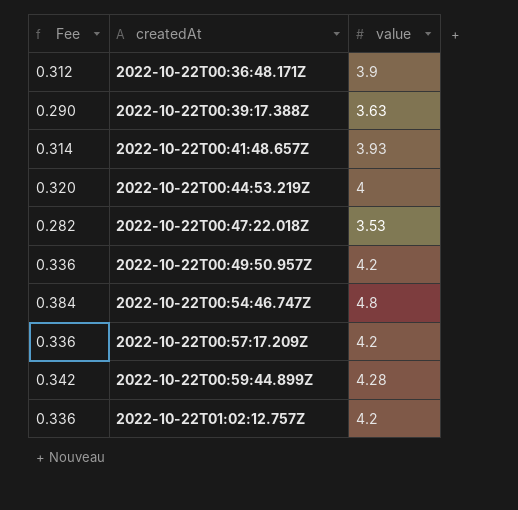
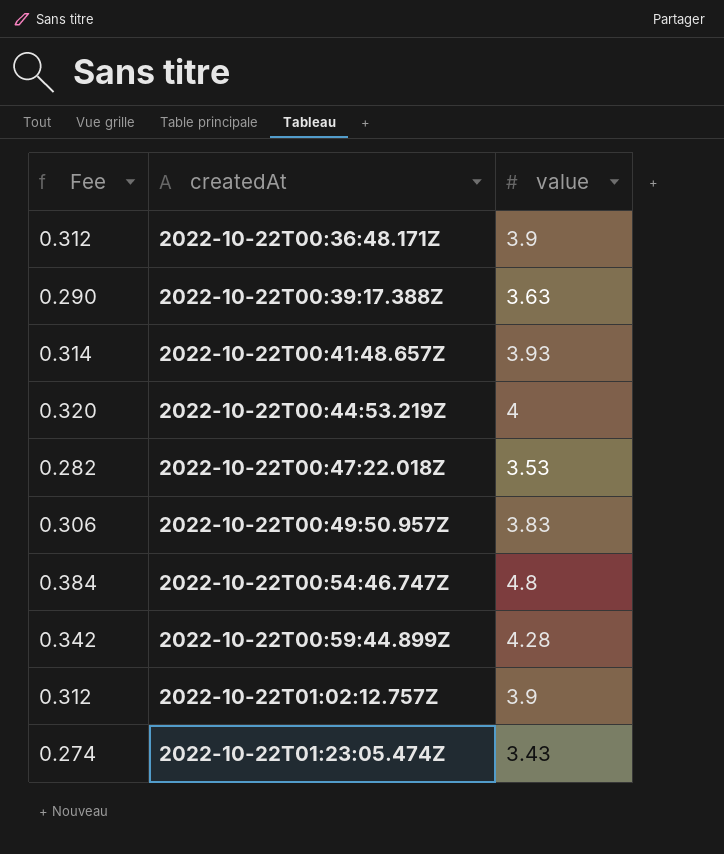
row 2022-10-22T00:57:17.209Z: 0.336 | 4.2 -> none
2022-10-22T00:49:50.957Z | Fee: 0.336 -> 0.306
2022-10-22T00:49:50.957Z | value: 4.2 -> 3.83
2022-10-22T01:02:12.757Z | Fee: 0.336 -> 0.312
2022-10-22T01:02:12.757Z | value: 4.2 -> 3.9
row 2022-10-22T01:23:05.474Z: none -> 0.274 | 3.43

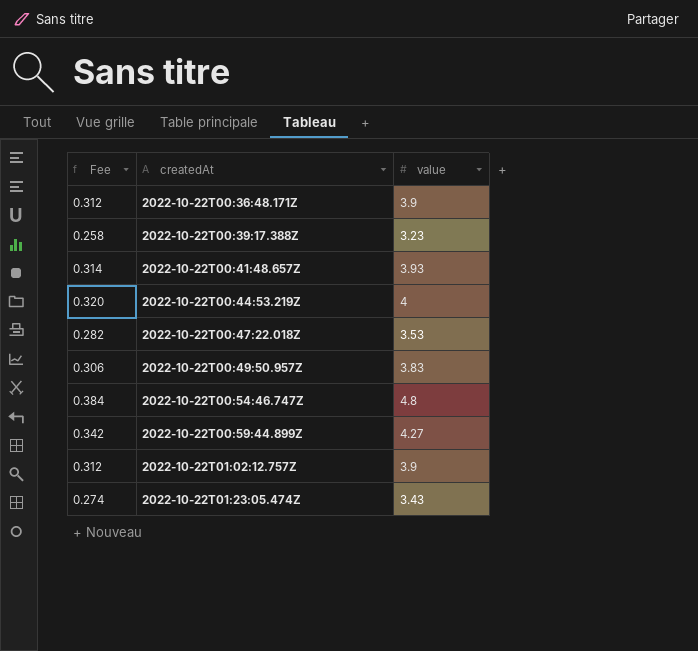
2022-10-22T00:39:17.388Z | Fee: 0.290 -> 0.258
2022-10-22T00:39:17.388Z | value: 3.63 -> 3.23
2022-10-22T00:59:44.899Z | value: 4.28 -> 4.27

